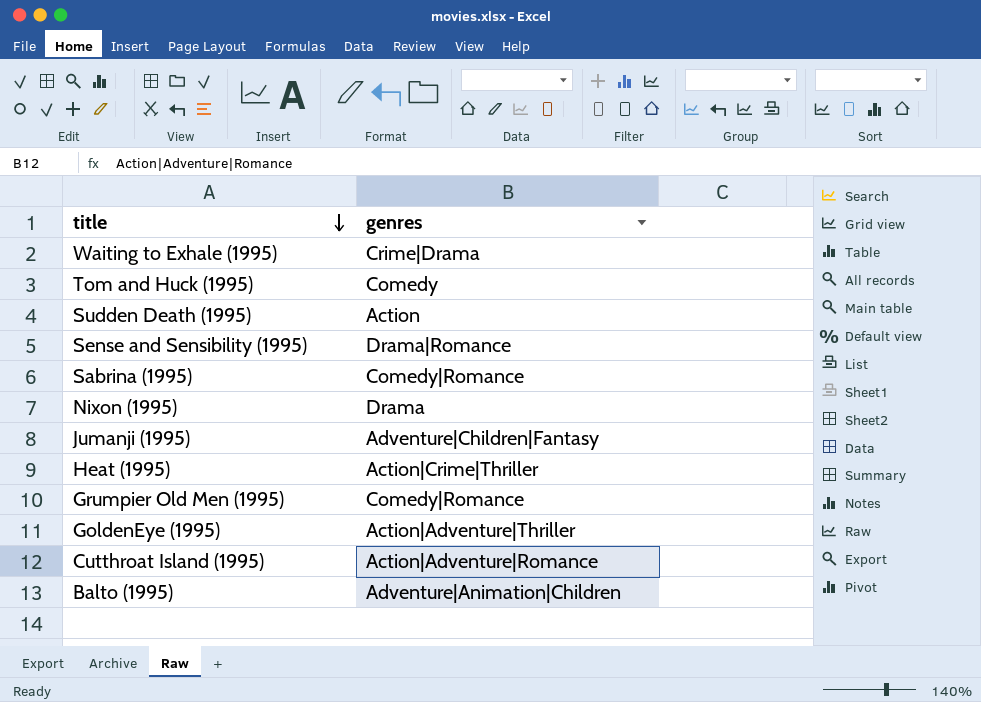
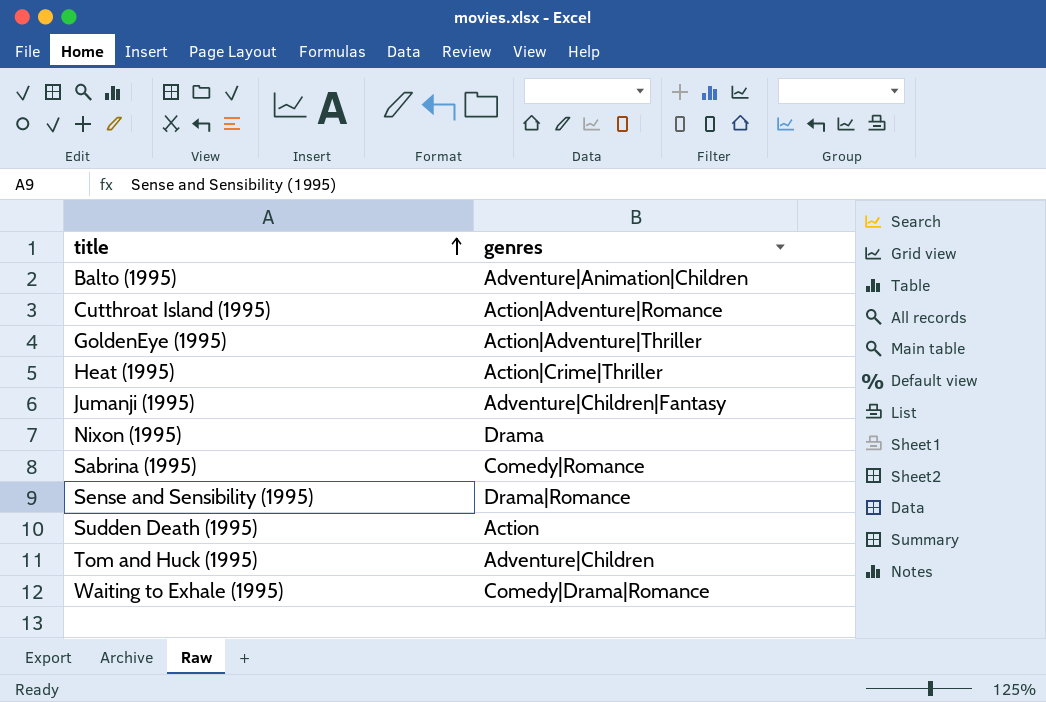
row order: title descending -> title ascending
row Grumpier Old Men (1995): Comedy|Romance -> none
Tom and Huck (1995) | genres: Comedy -> Adventure|Children
Waiting to Exhale (1995) | genres: Crime|Drama -> Comedy|Drama|Romance

